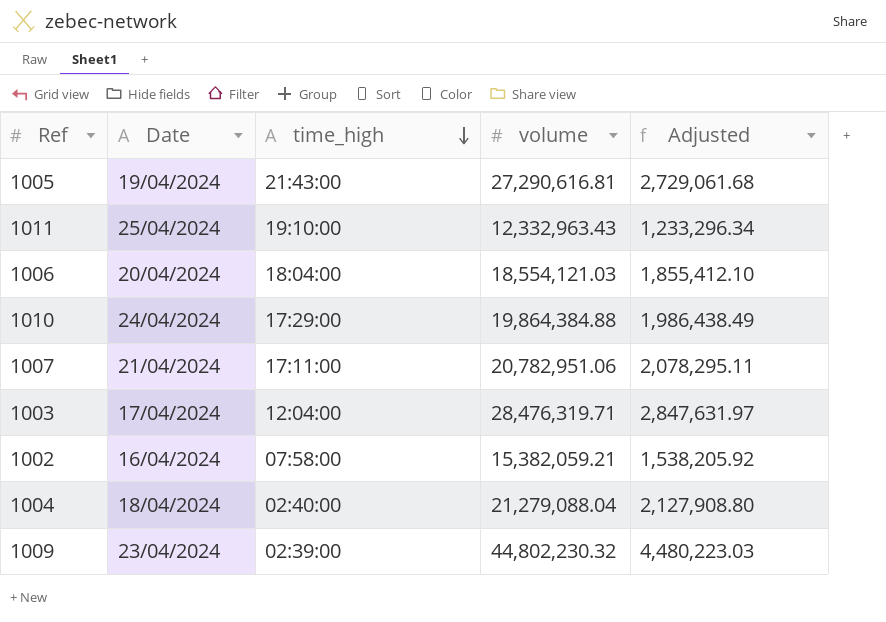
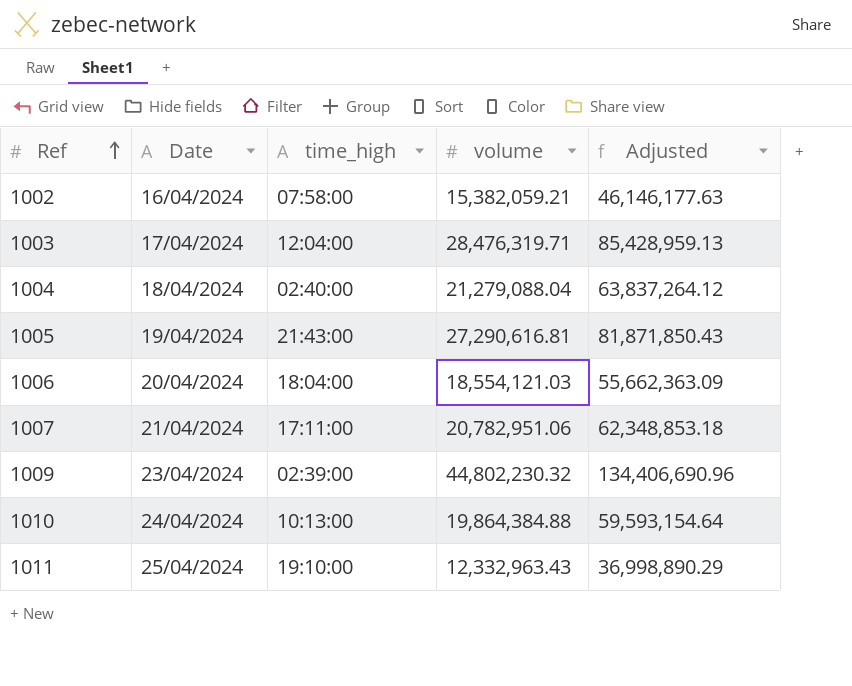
row order: time_high descending -> Ref ascending
column Adjusted | formula: [volume] * 0.1 -> [volume] * 3
1010 | time_high: 17:29:00 -> 10:13:00

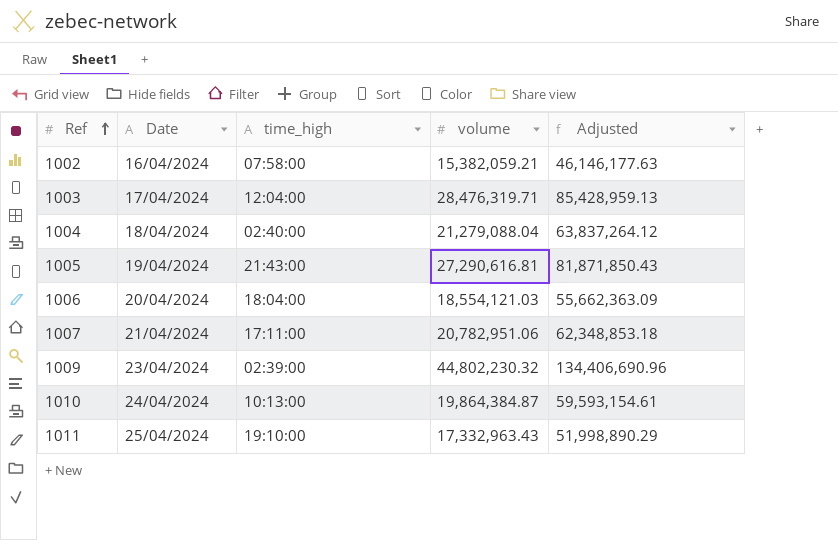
1010 | volume: 19,864,384.88 -> 19,864,384.87
1010 | Adjusted: 59,593,154.64 -> 59,593,154.61
1011 | volume: 12,332,963.43 -> 17,332,963.43
1011 | Adjusted: 36,998,890.29 -> 51,998,890.29

